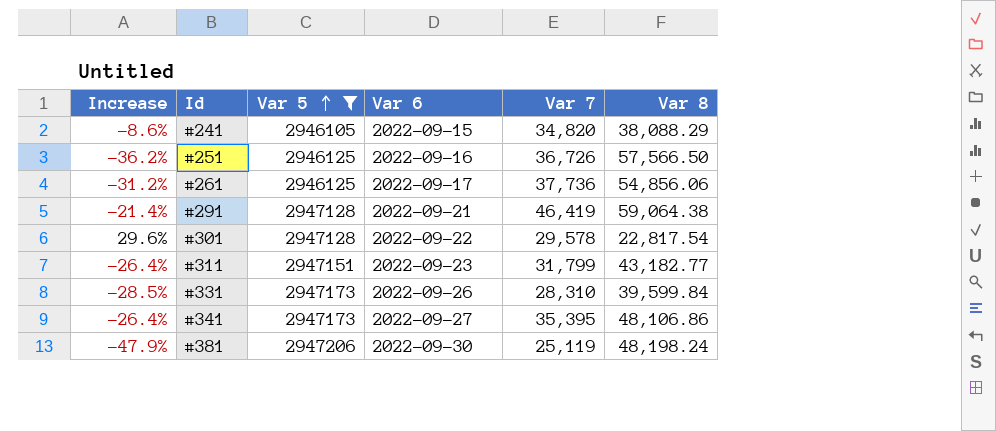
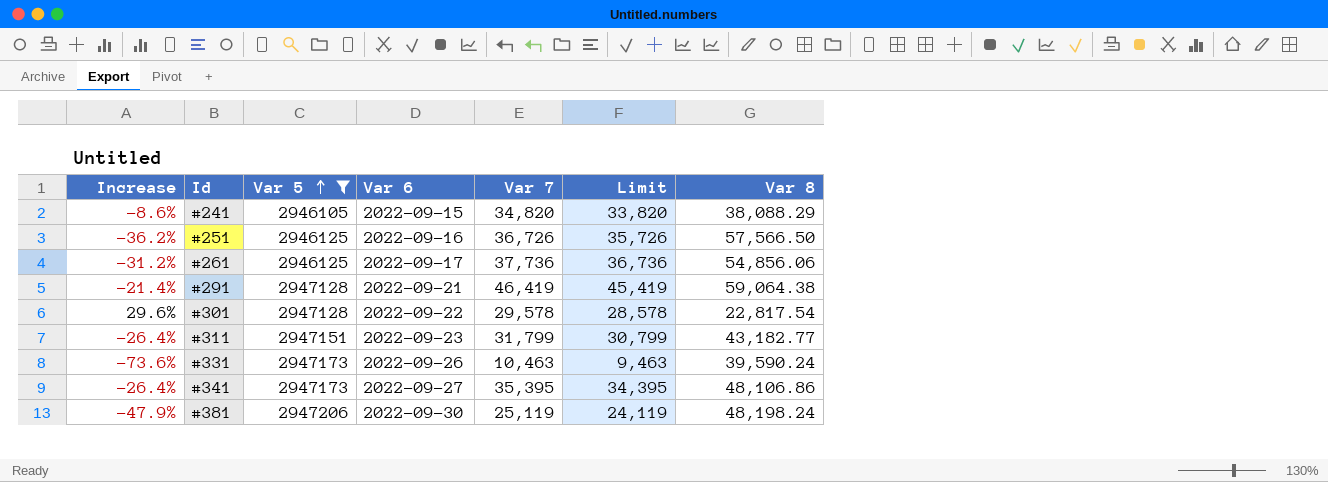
column Limit | formula: none -> [Var 7] - 1000
#331 | Increase: -28.5% -> -73.6%
#331 | Var 7: 28,310 -> 10,463
#331 | Var 8: 39,599.84 -> 39,590.24

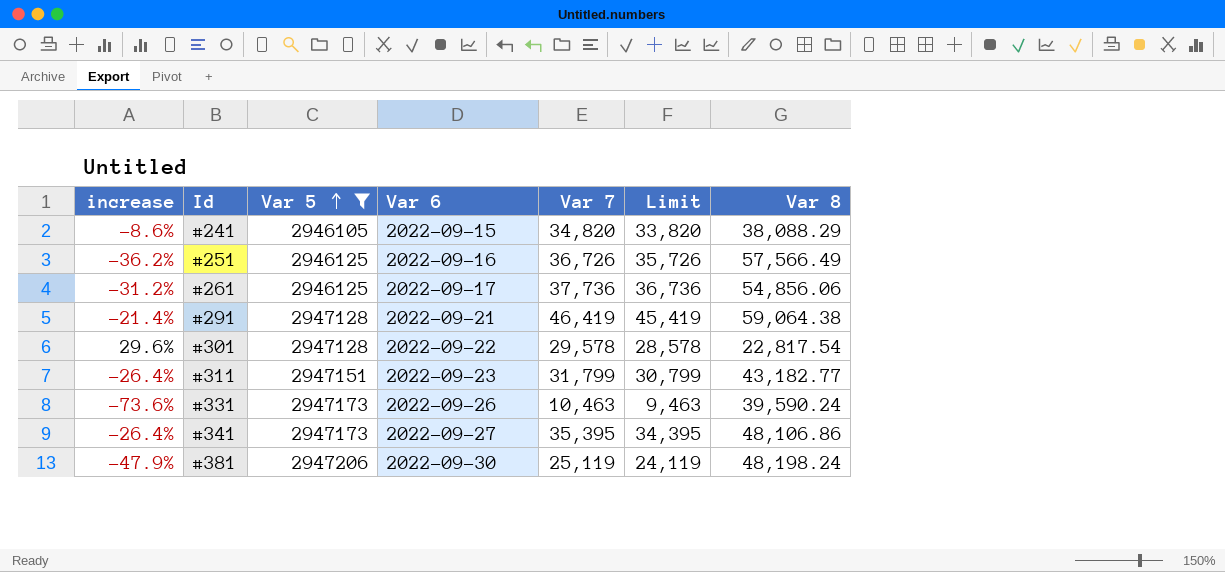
column name: Increase -> increase
#251 | Var 8: 57,566.50 -> 57,566.49

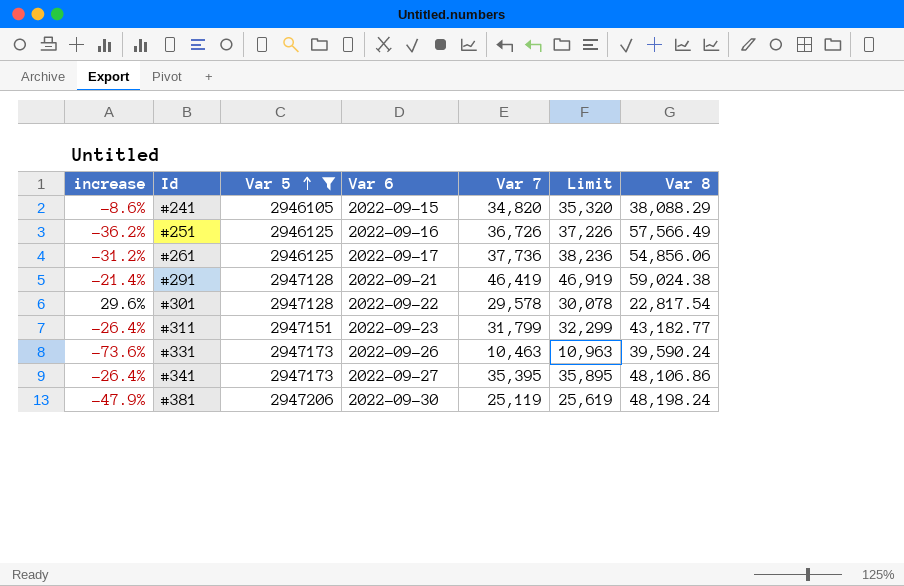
column Limit | formula: [Var 7] - 1000 -> [Var 7] + 500
#291 | Var 8: 59,064.38 -> 59,024.38

